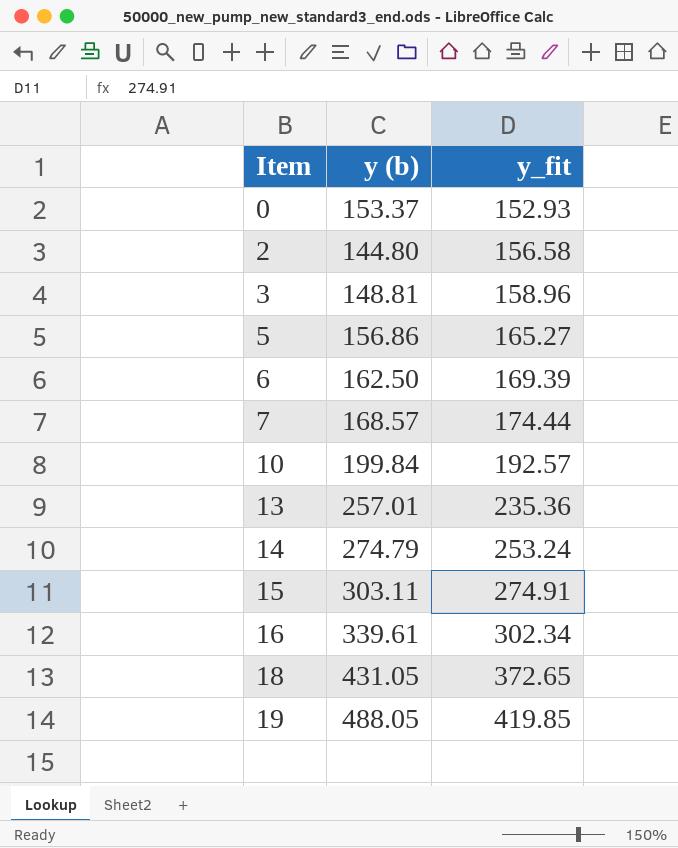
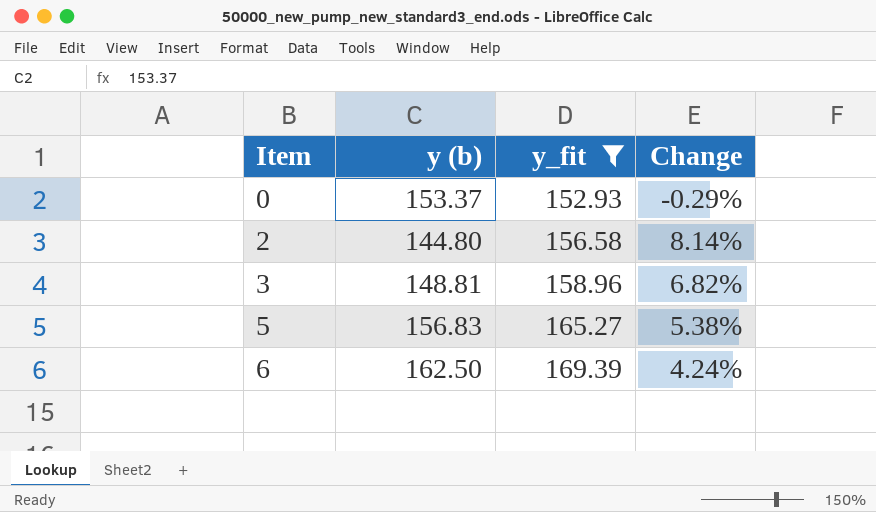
filter: none -> y_fit <= 169.39
column Change | formula: none -> ([y_fit] - [y (b)]) / [y (b)]
5 | y (b): 156.86 -> 156.83

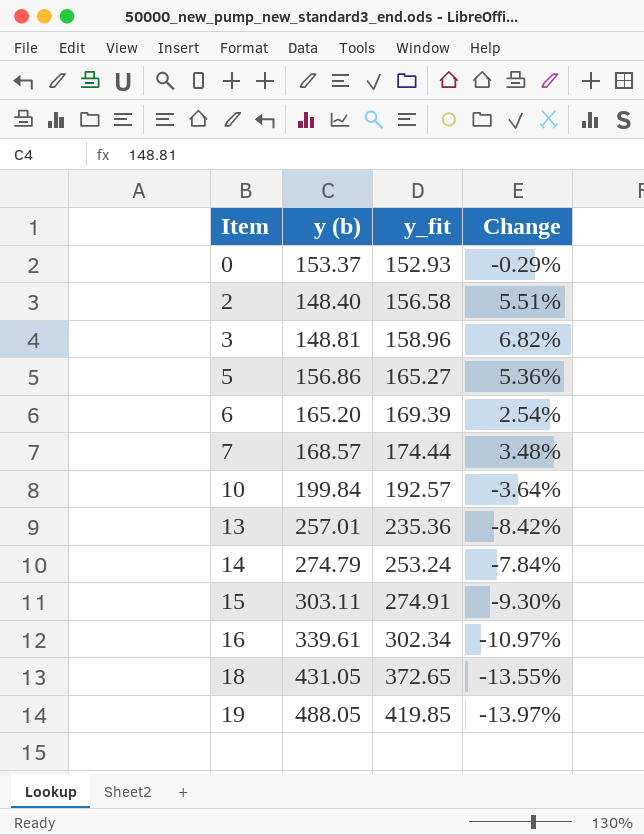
filter: y_fit <= 169.39 -> none
2 | y (b): 144.80 -> 148.40
2 | Change: 8.14% -> 5.51%
5 | y (b): 156.83 -> 156.86
5 | Change: 5.38% -> 5.36%
6 | y (b): 162.50 -> 165.20
6 | Change: 4.24% -> 2.54%

